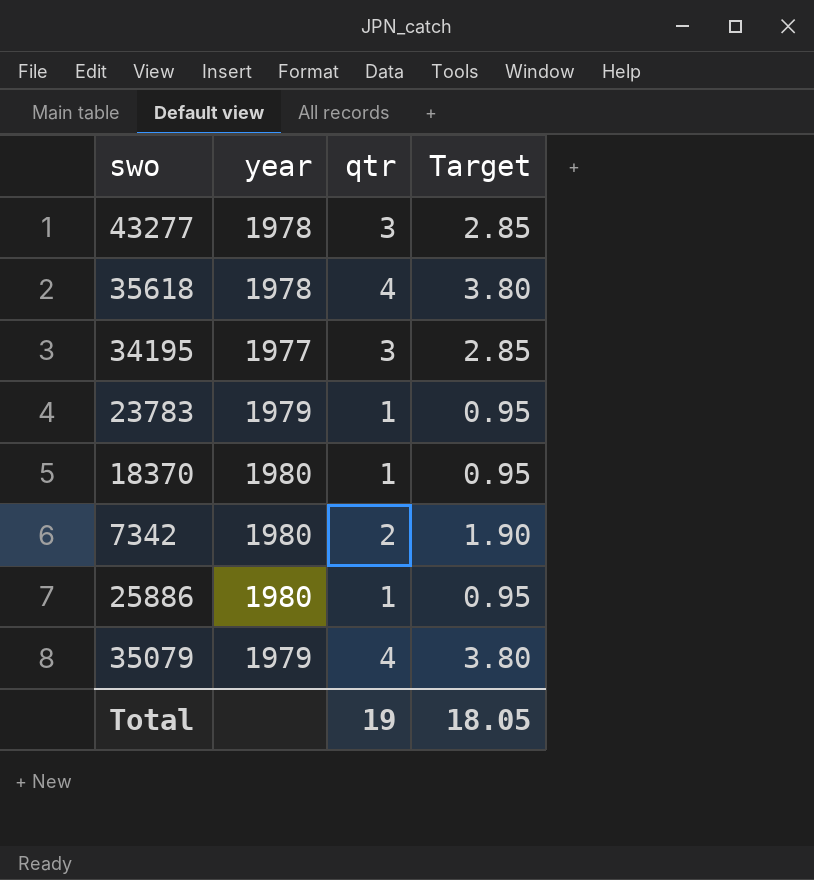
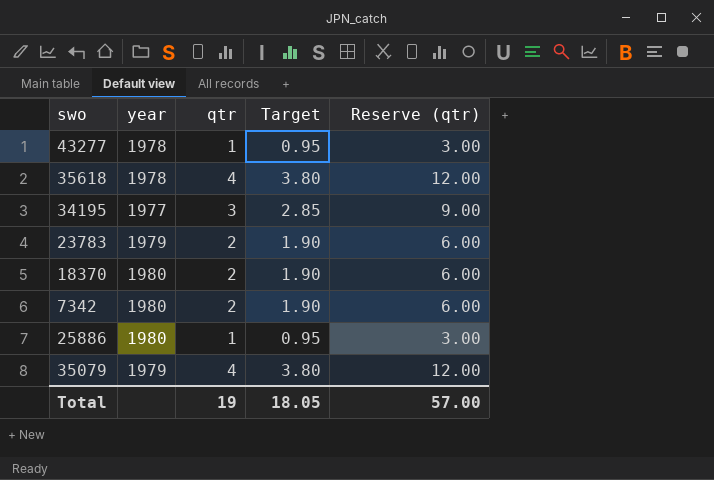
column Reserve (qtr) | formula: none -> [qtr] * 3
43277 | qtr: 3 -> 1
43277 | Target: 2.85 -> 0.95
23783 | qtr: 1 -> 2
23783 | Target: 0.95 -> 1.90
18370 | qtr: 1 -> 2
18370 | Target: 0.95 -> 1.90

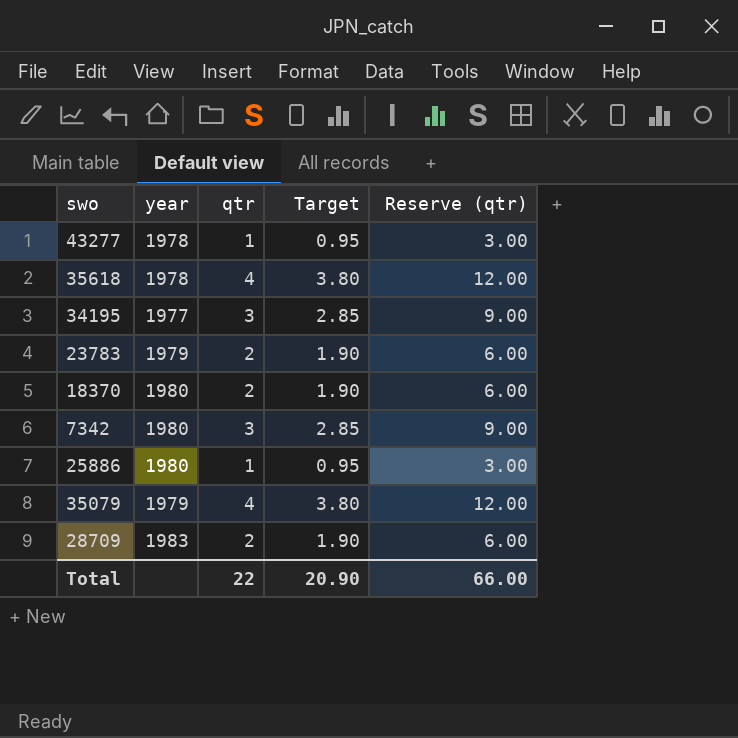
7342 | qtr: 2 -> 3
7342 | Target: 1.90 -> 2.85
7342 | Reserve (qtr): 6.00 -> 9.00
row 28709: none -> 1983 | 2 | 1.90 | 6.00
Total | qtr: 19 -> 22
Total | Target: 18.05 -> 20.90
Total | Reserve (qtr): 57.00 -> 66.00

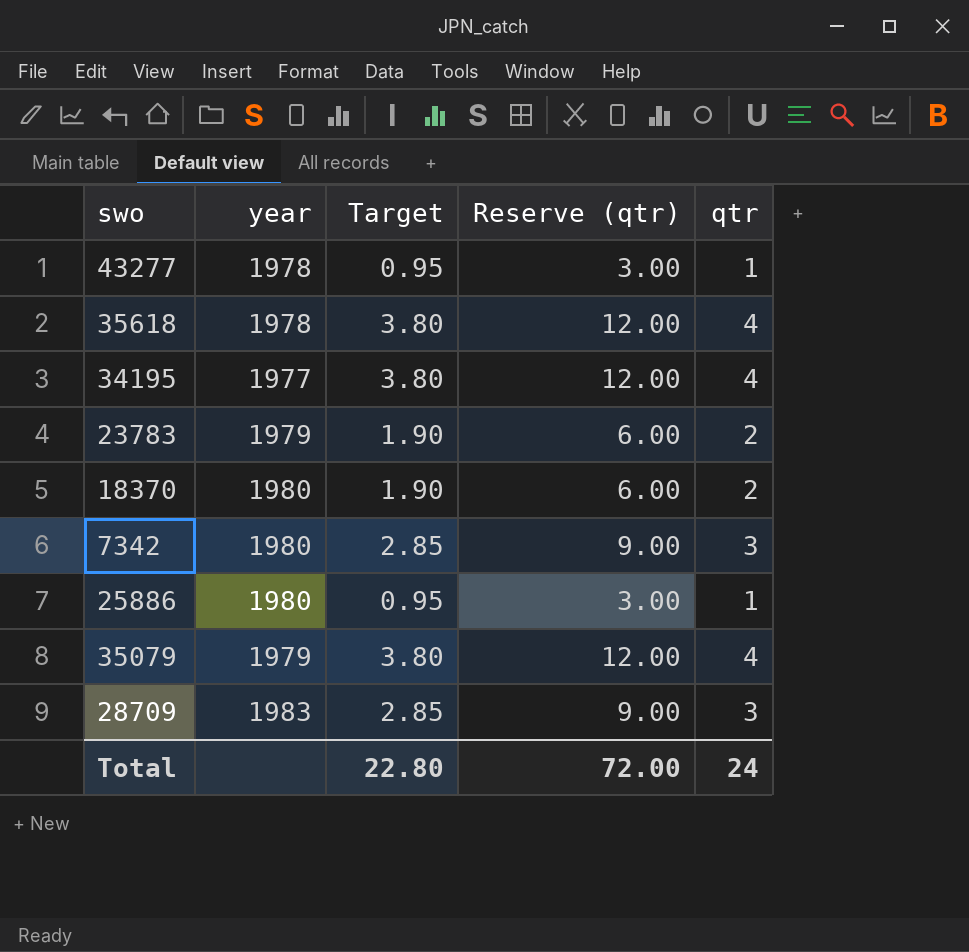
column qtr | position: 3 -> 5
34195 | Target: 2.85 -> 3.80
34195 | Reserve (qtr): 9.00 -> 12.00
34195 | qtr: 3 -> 4
28709 | Target: 1.90 -> 2.85
28709 | Reserve (qtr): 6.00 -> 9.00
28709 | qtr: 2 -> 3
Total | Target: 20.90 -> 22.80
Total | Reserve (qtr): 66.00 -> 72.00
Total | qtr: 22 -> 24

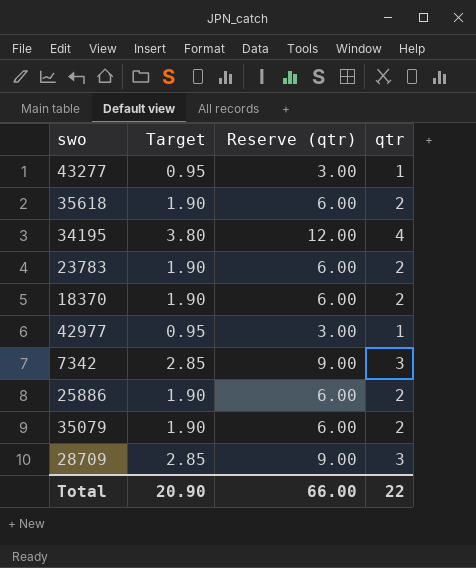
column year | position: 2 -> none
35618 | Target: 3.80 -> 1.90
35618 | Reserve (qtr): 12.00 -> 6.00
35618 | qtr: 4 -> 2
row 42977: none -> 0.95 | 3.00 | 1
25886 | Target: 0.95 -> 1.90
25886 | Reserve (qtr): 3.00 -> 6.00
25886 | qtr: 1 -> 2
35079 | Target: 3.80 -> 1.90
35079 | Reserve (qtr): 12.00 -> 6.00
35079 | qtr: 4 -> 2
Total | Target: 22.80 -> 20.90
Total | Reserve (qtr): 72.00 -> 66.00
Total | qtr: 24 -> 22

